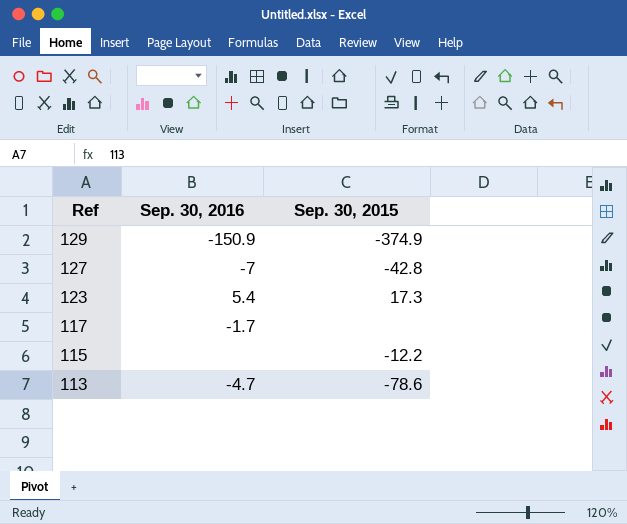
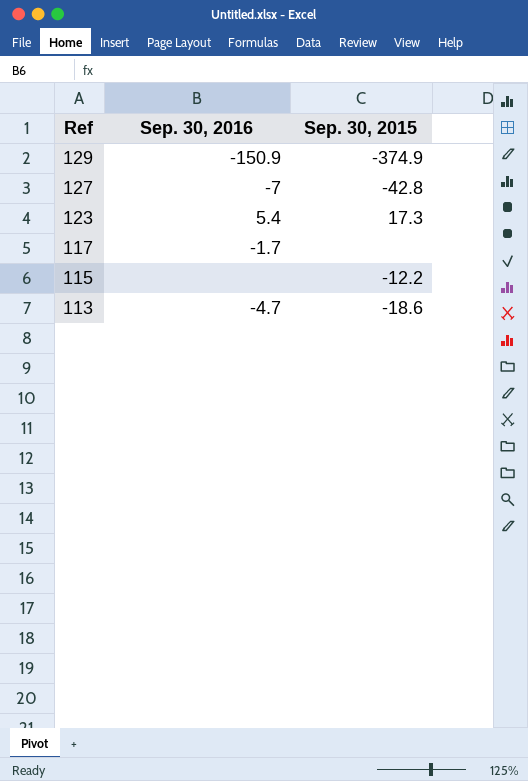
113 | Sep. 30, 2015: -78.6 -> -18.6

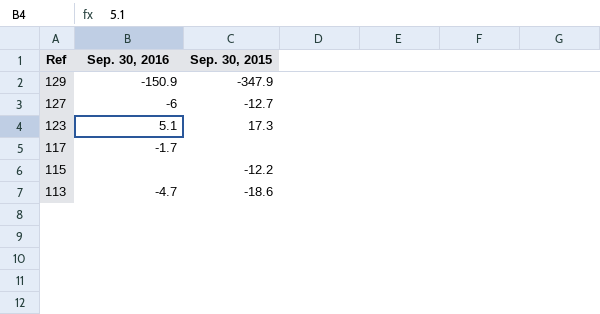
129 | Sep. 30, 2015: -374.9 -> -347.9
127 | Sep. 30, 2016: -7 -> -6
127 | Sep. 30, 2015: -42.8 -> -12.7
123 | Sep. 30, 2016: 5.4 -> 5.1

